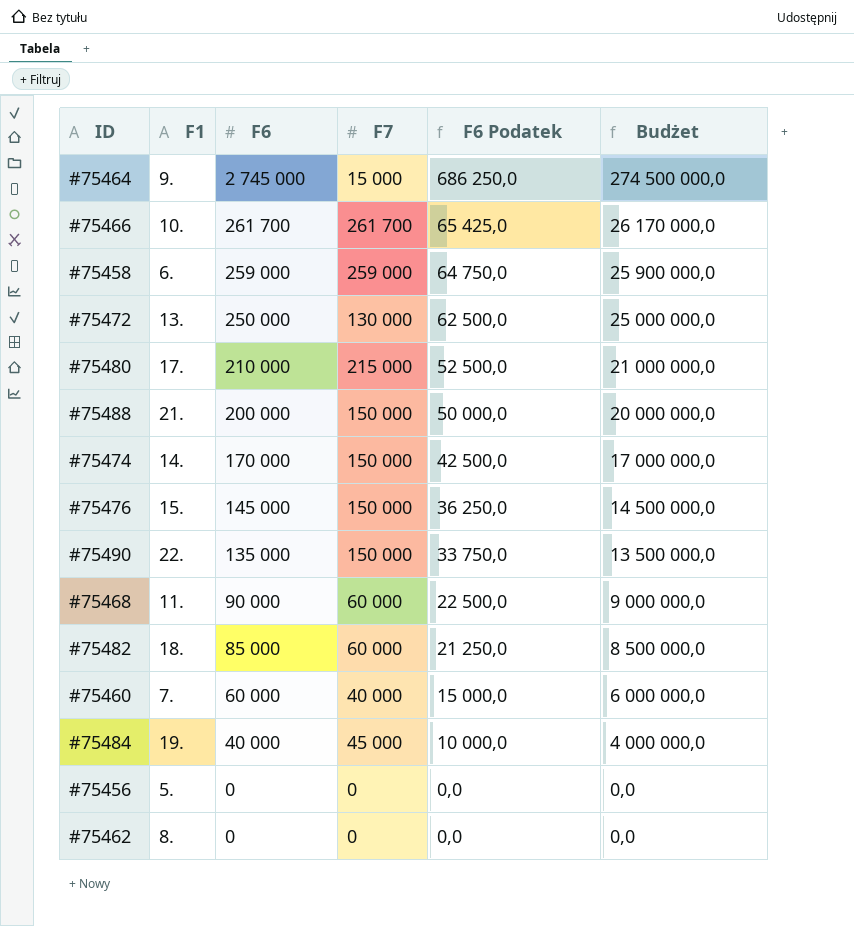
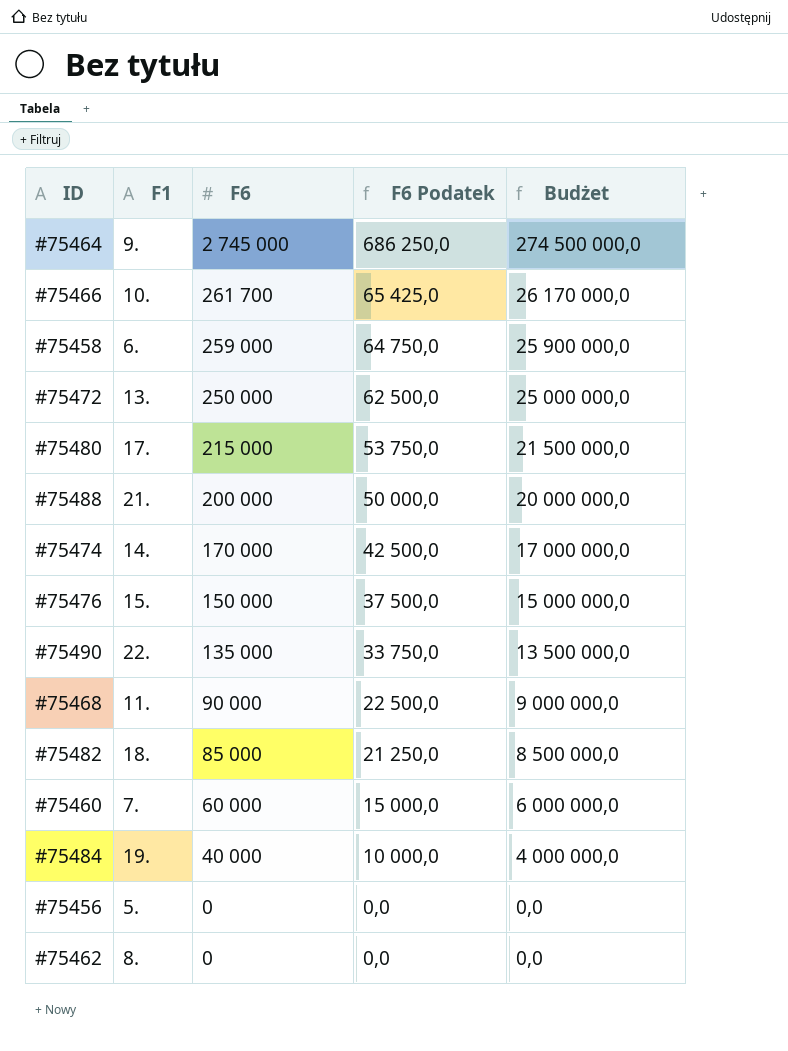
column F7 | position: 4 -> none
#75480 | F6: 210 000 -> 215 000
#75480 | F6 Podatek: 52 500,0 -> 53 750,0
#75480 | Budżet: 21 000 000,0 -> 21 500 000,0
#75476 | F6: 145 000 -> 150 000
#75476 | F6 Podatek: 36 250,0 -> 37 500,0
#75476 | Budżet: 14 500 000,0 -> 15 000 000,0

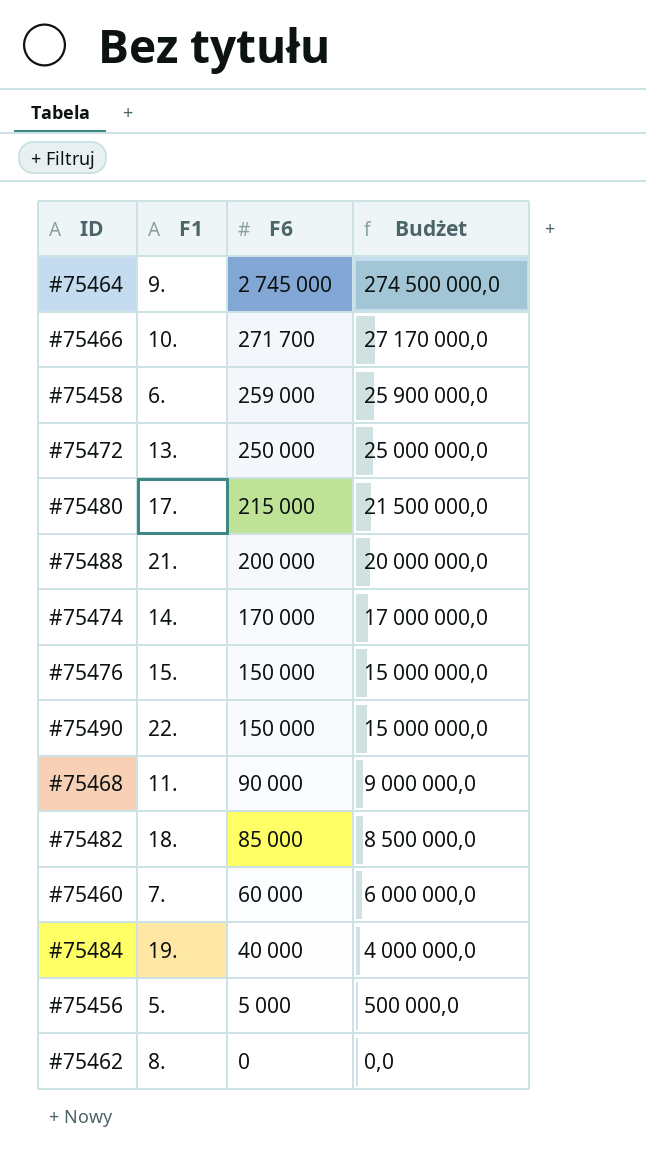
column F6 Podatek | formula: [F6] * 0,25 -> none
#75466 | F6: 261 700 -> 271 700
#75466 | Budżet: 26 170 000,0 -> 27 170 000,0
#75490 | F6: 135 000 -> 150 000
#75490 | Budżet: 13 500 000,0 -> 15 000 000,0
#75456 | F6: 0 -> 5 000
#75456 | Budżet: 0,0 -> 500 000,0

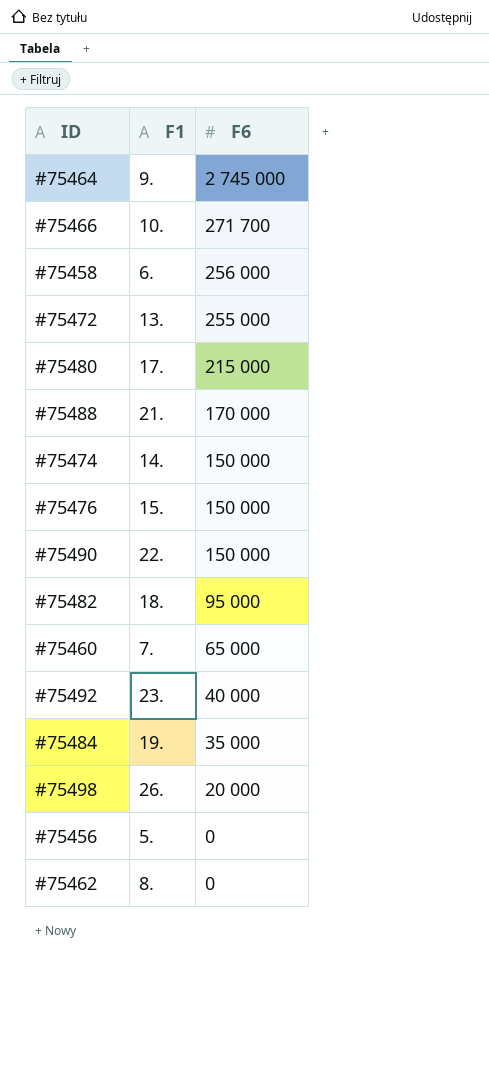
column Budżet | formula: [F6] * 100 -> none
row #75468: 11. | 90 000 | 9 000 000,0 -> none
#75458 | F6: 259 000 -> 256 000
#75472 | F6: 250 000 -> 255 000
#75488 | F6: 200 000 -> 170 000
#75474 | F6: 170 000 -> 150 000
#75482 | F6: 85 000 -> 95 000
#75460 | F6: 60 000 -> 65 000
row #75492: none -> 23. | 40 000
#75484 | F6: 40 000 -> 35 000
row #75498: none -> 26. | 20 000
#75456 | F6: 5 000 -> 0

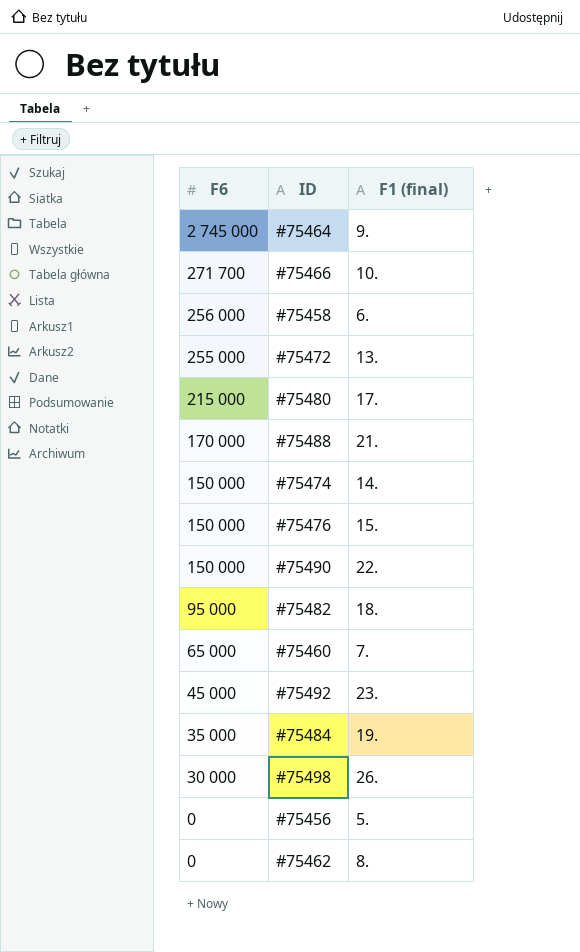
column F6 | position: 3 -> 1
column name: F1 -> F1 (final)
#75492 | F6: 40 000 -> 45 000
#75498 | F6: 20 000 -> 30 000

